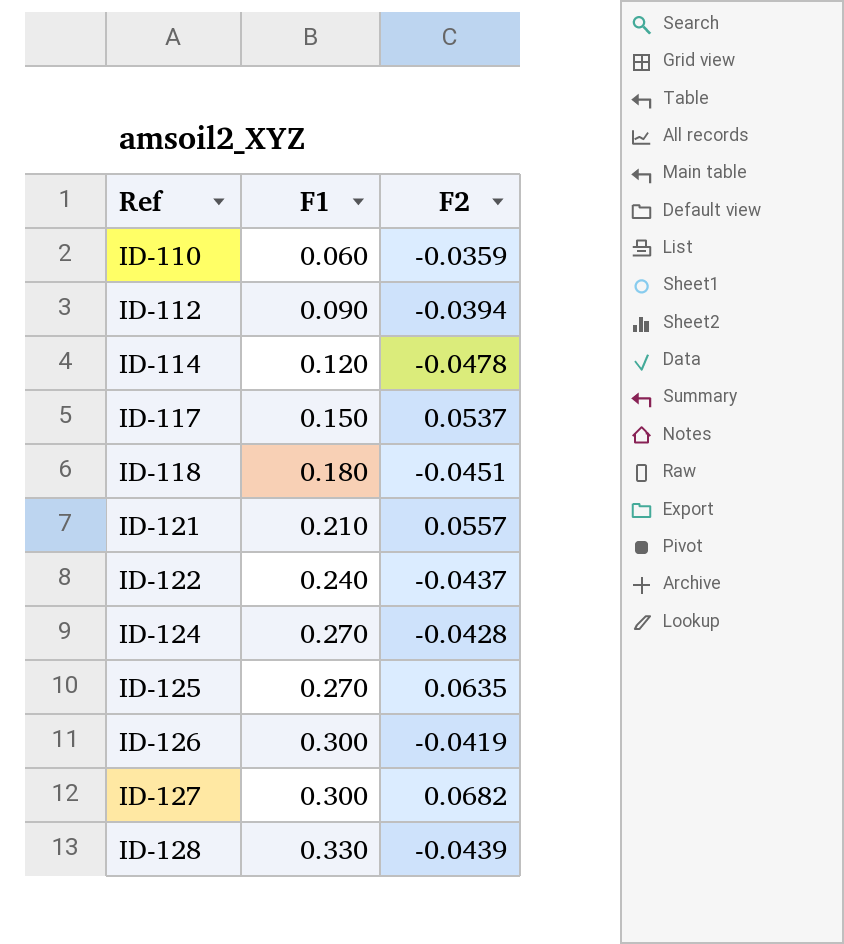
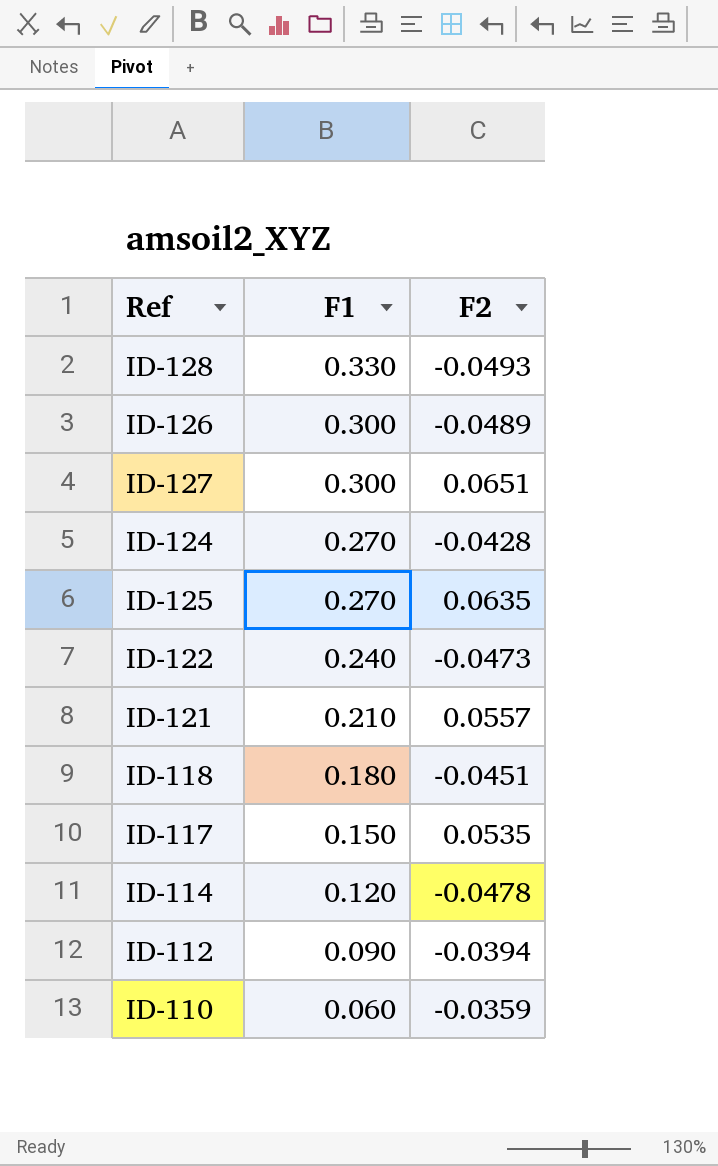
row order: Ref ascending -> F1 descending
ID-128 | F2: -0.0439 -> -0.0493
ID-126 | F2: -0.0419 -> -0.0489
ID-127 | F2: 0.0682 -> 0.0651
ID-122 | F2: -0.0437 -> -0.0473
ID-117 | F2: 0.0537 -> 0.0535

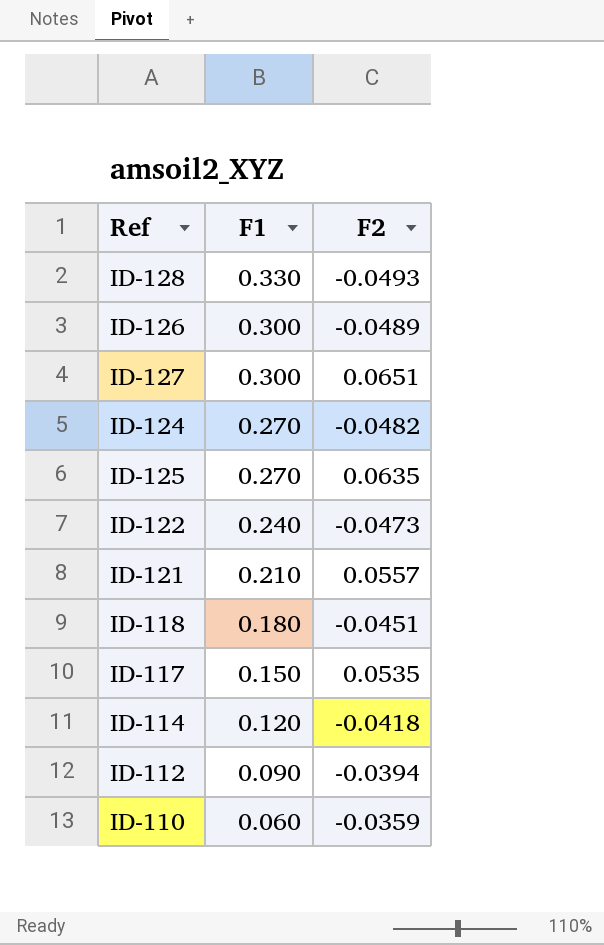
ID-124 | F2: -0.0428 -> -0.0482
ID-114 | F2: -0.0478 -> -0.0418

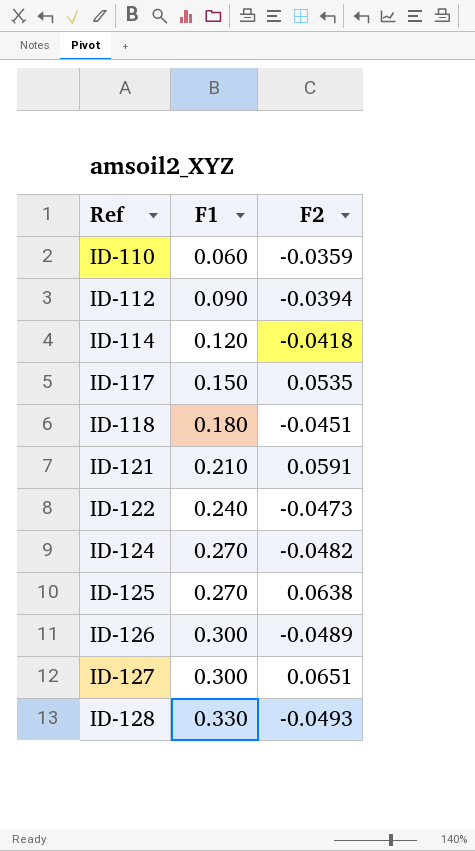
row order: F1 descending -> Ref ascending
ID-121 | F2: 0.0557 -> 0.0591
ID-125 | F2: 0.0635 -> 0.0638

